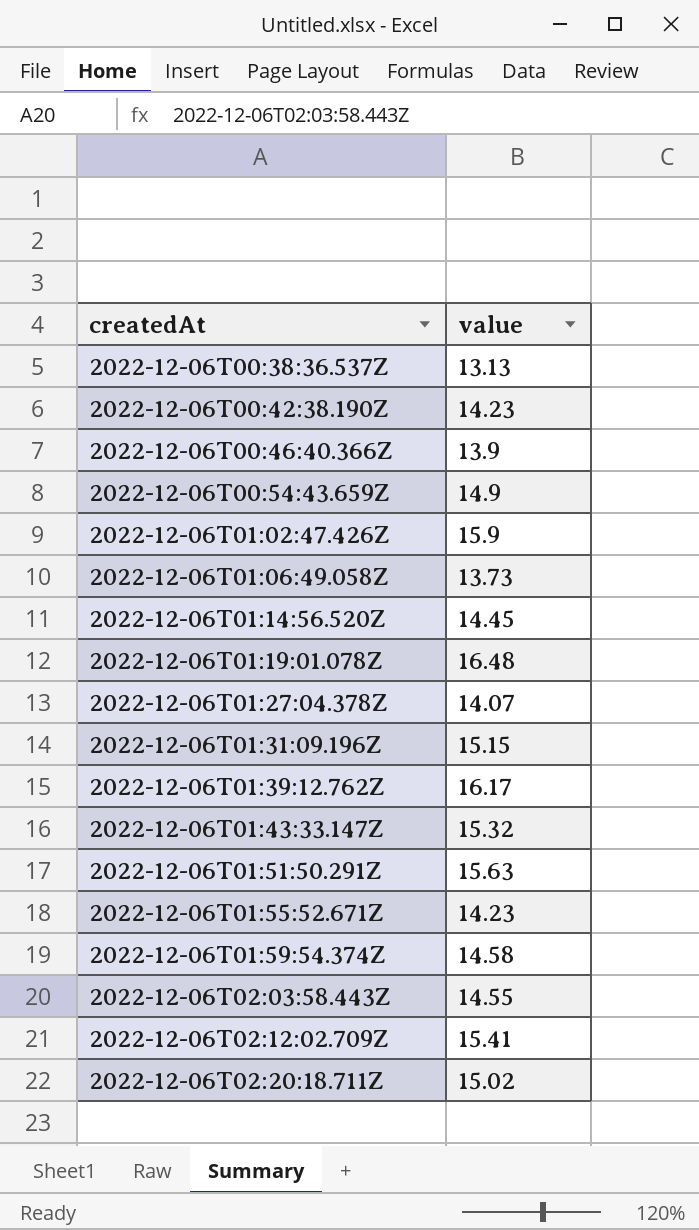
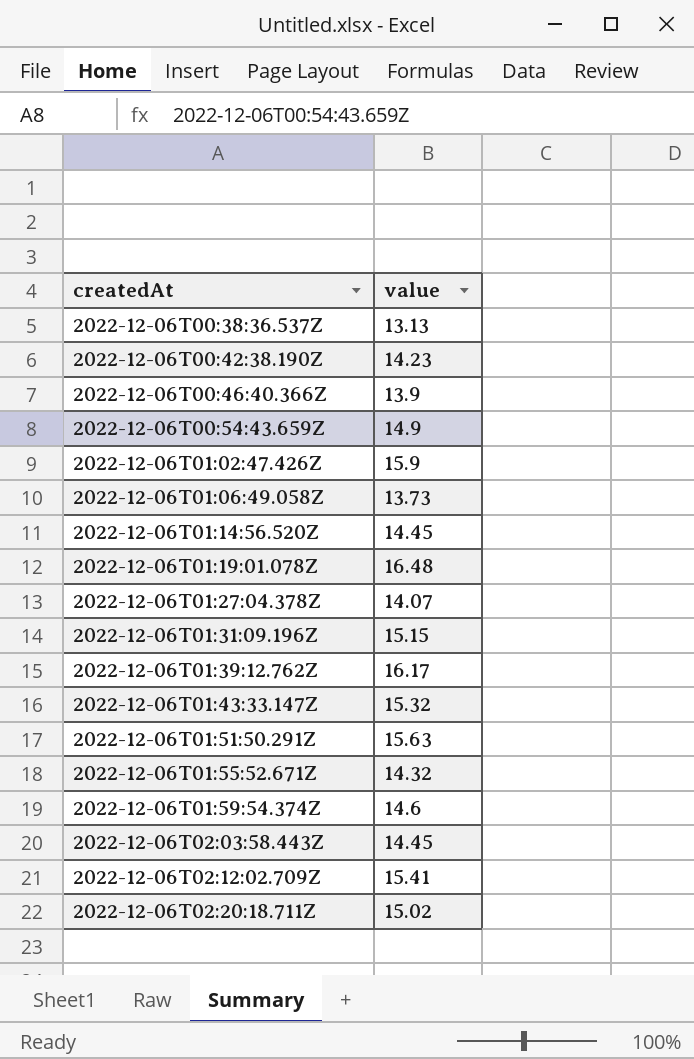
2022-12-06T01:55:52.671Z | value: 14.23 -> 14.32
2022-12-06T01:59:54.374Z | value: 14.58 -> 14.6
2022-12-06T02:03:58.443Z | value: 14.55 -> 14.45

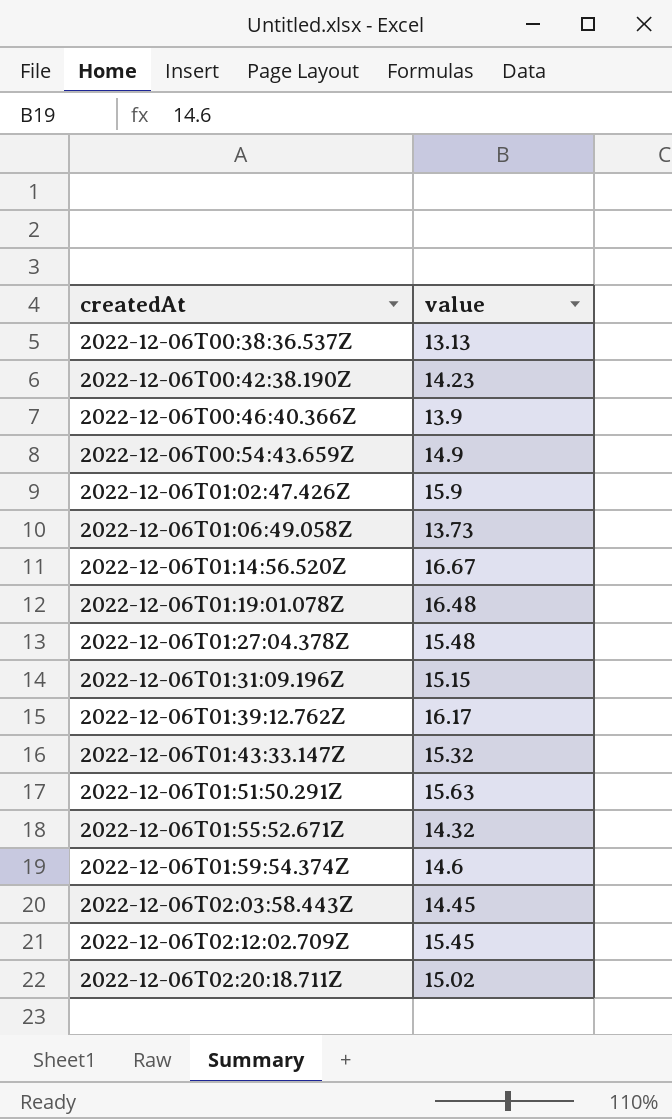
2022-12-06T01:14:56.520Z | value: 14.45 -> 16.67
2022-12-06T01:27:04.378Z | value: 14.07 -> 15.48
2022-12-06T02:12:02.709Z | value: 15.41 -> 15.45

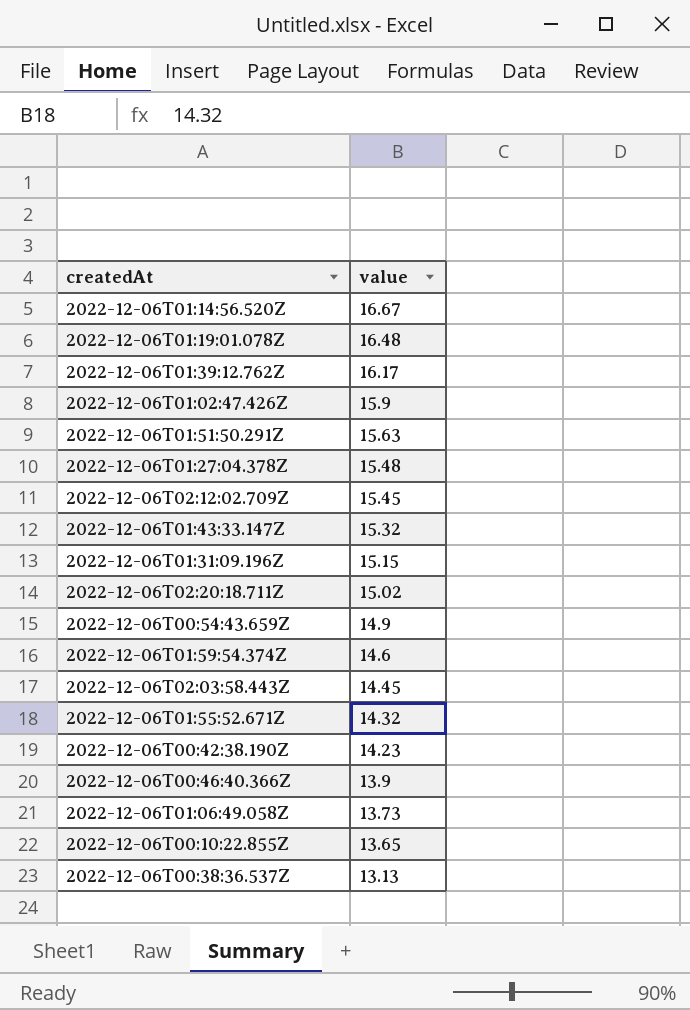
row order: createdAt ascending -> value descending
row 2022-12-06T00:10:22.855Z: none -> 13.65

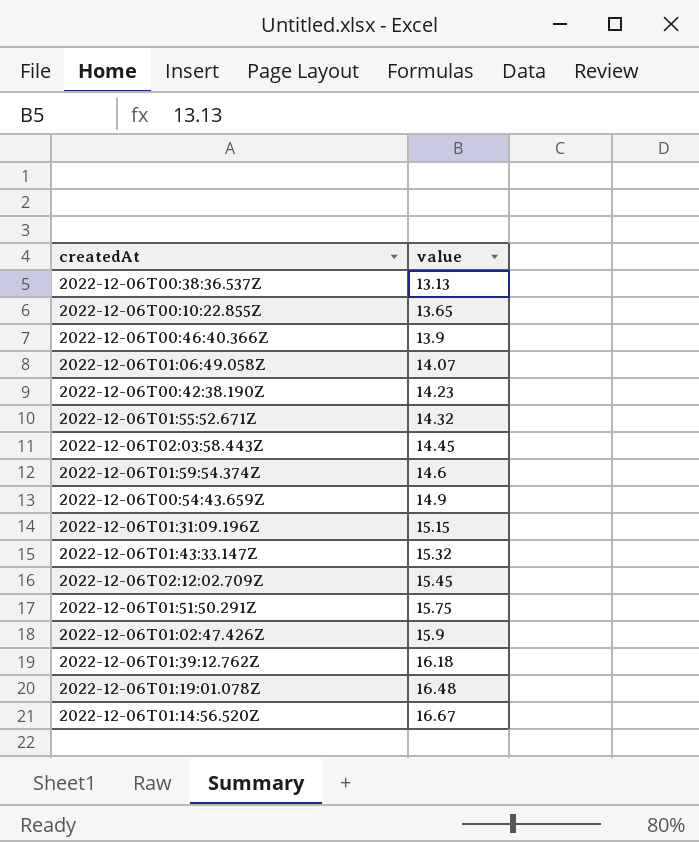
row order: value descending -> value ascending
row 2022-12-06T01:27:04.378Z: 15.48 -> none
row 2022-12-06T02:20:18.711Z: 15.02 -> none
2022-12-06T01:06:49.058Z | value: 13.73 -> 14.07
2022-12-06T01:51:50.291Z | value: 15.63 -> 15.75
2022-12-06T01:39:12.762Z | value: 16.17 -> 16.18

